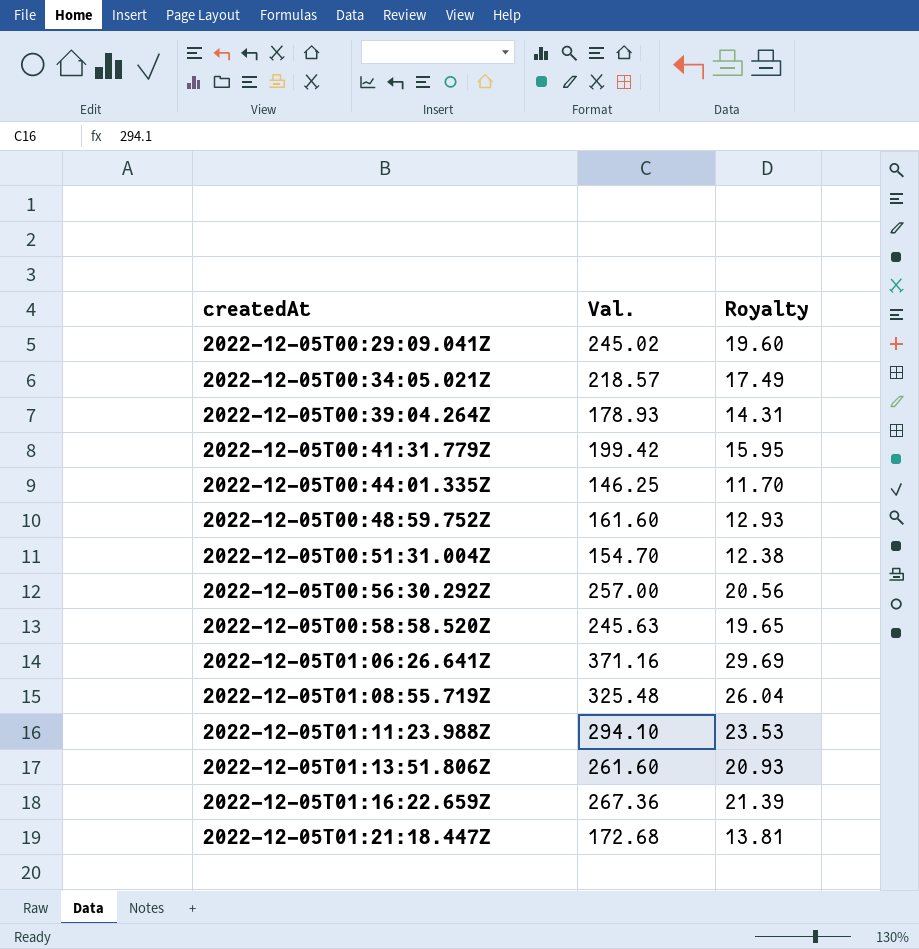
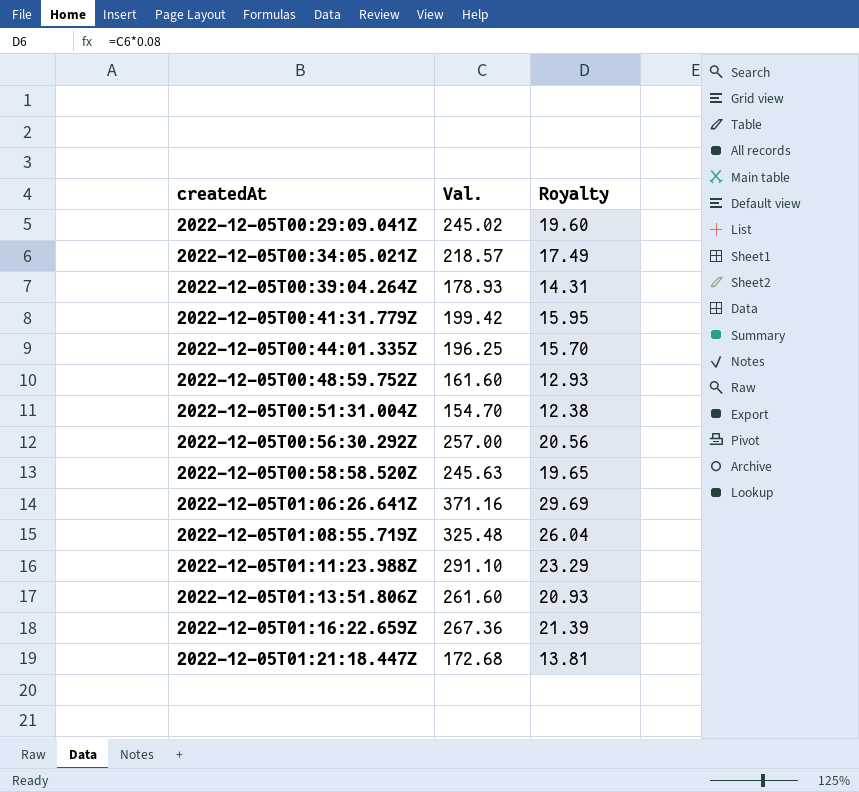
2022-12-05T00:44:01.335Z | Val.: 146.25 -> 196.25
2022-12-05T00:44:01.335Z | Royalty: 11.70 -> 15.70
2022-12-05T01:11:23.988Z | Val.: 294.10 -> 291.10
2022-12-05T01:11:23.988Z | Royalty: 23.53 -> 23.29

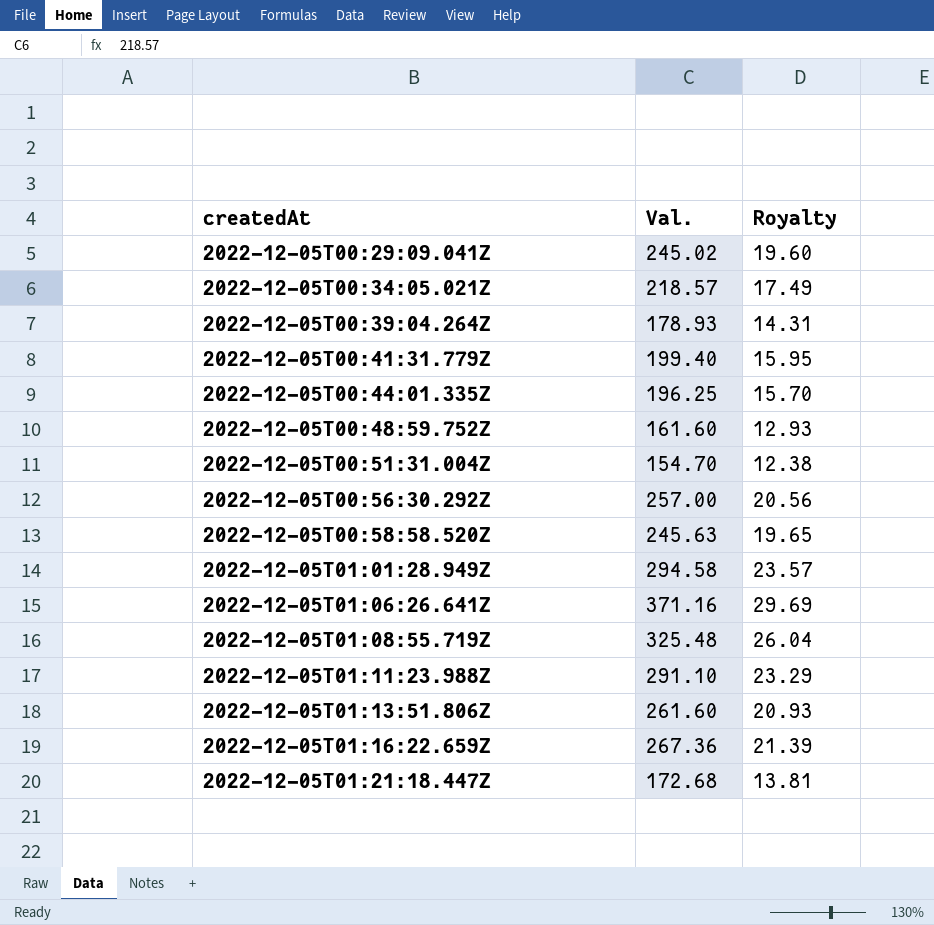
2022-12-05T00:41:31.779Z | Val.: 199.42 -> 199.40
row 2022-12-05T01:01:28.949Z: none -> 294.58 | 23.57

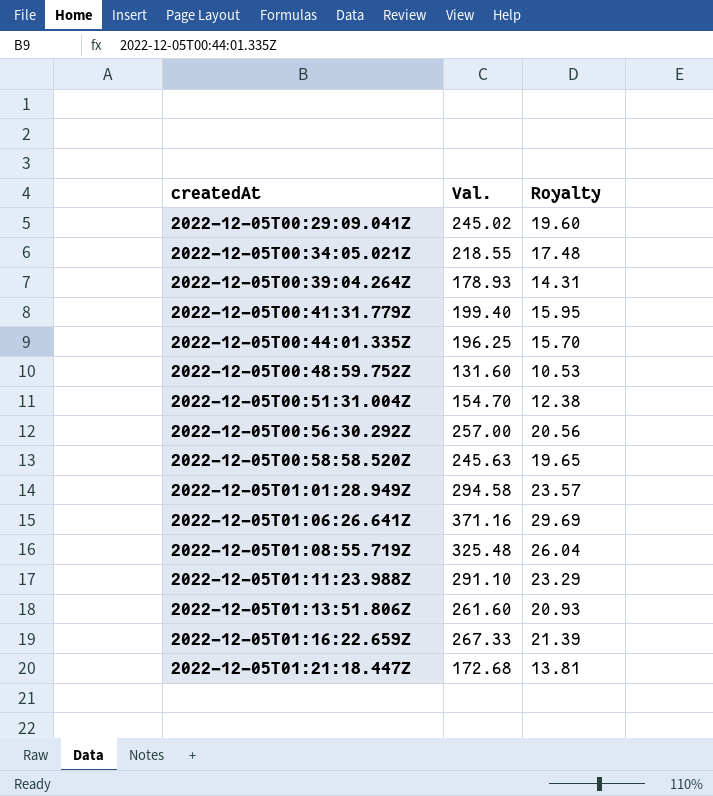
2022-12-05T00:34:05.021Z | Val.: 218.57 -> 218.55
2022-12-05T00:34:05.021Z | Royalty: 17.49 -> 17.48
2022-12-05T00:48:59.752Z | Val.: 161.60 -> 131.60
2022-12-05T00:48:59.752Z | Royalty: 12.93 -> 10.53
2022-12-05T01:16:22.659Z | Val.: 267.36 -> 267.33

